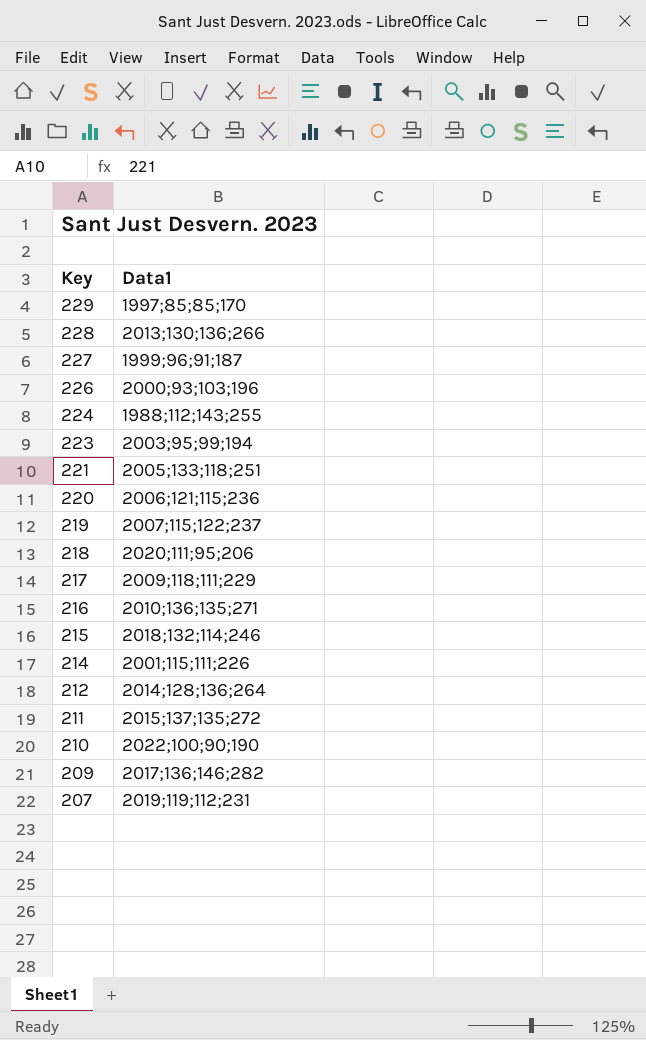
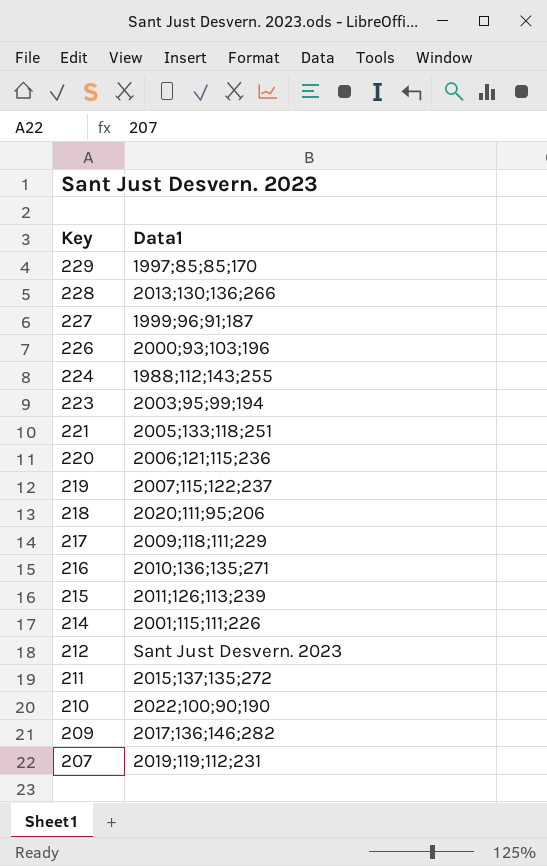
215 | Data1: 2018;132;114;246 -> 2011;126;113;239
212 | Data1: 2014;128;136;264 -> Sant Just Desvern. 2023

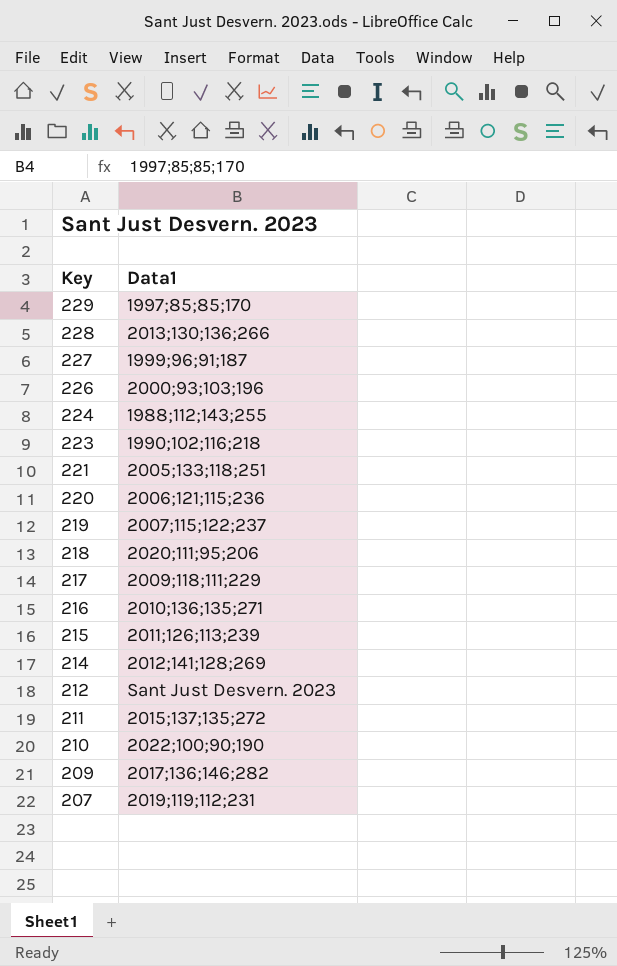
223 | Data1: 2003;95;99;194 -> 1990;102;116;218
214 | Data1: 2001;115;111;226 -> 2012;141;128;269

